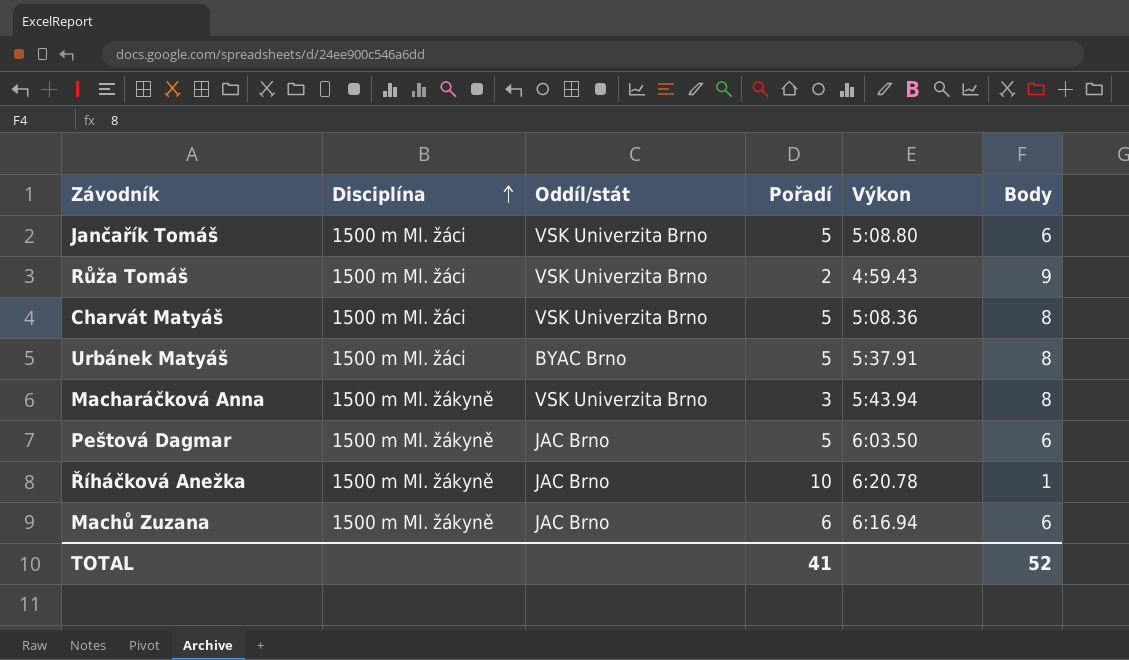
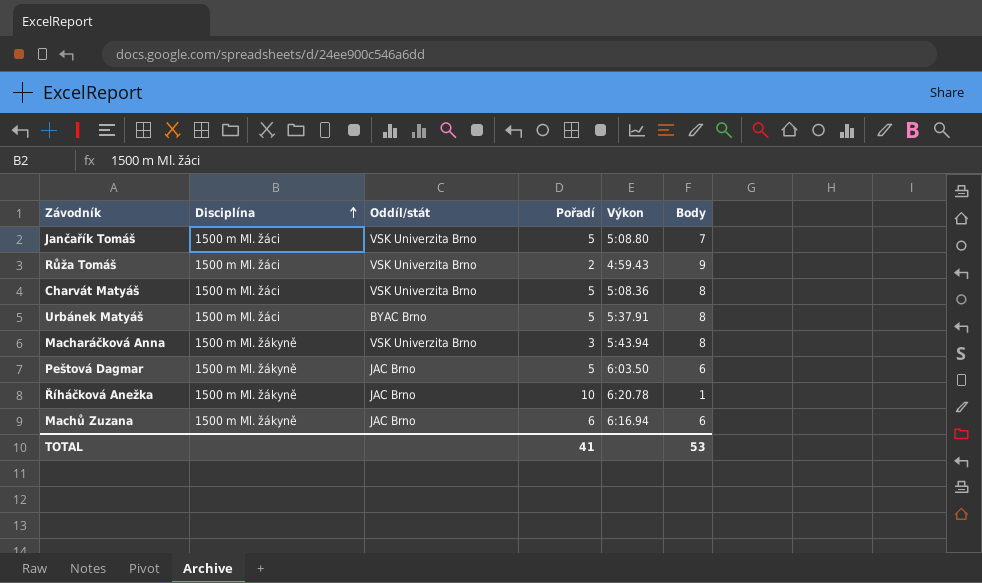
Jančařík Tomáš | Body: 6 -> 7
TOTAL | Body: 52 -> 53

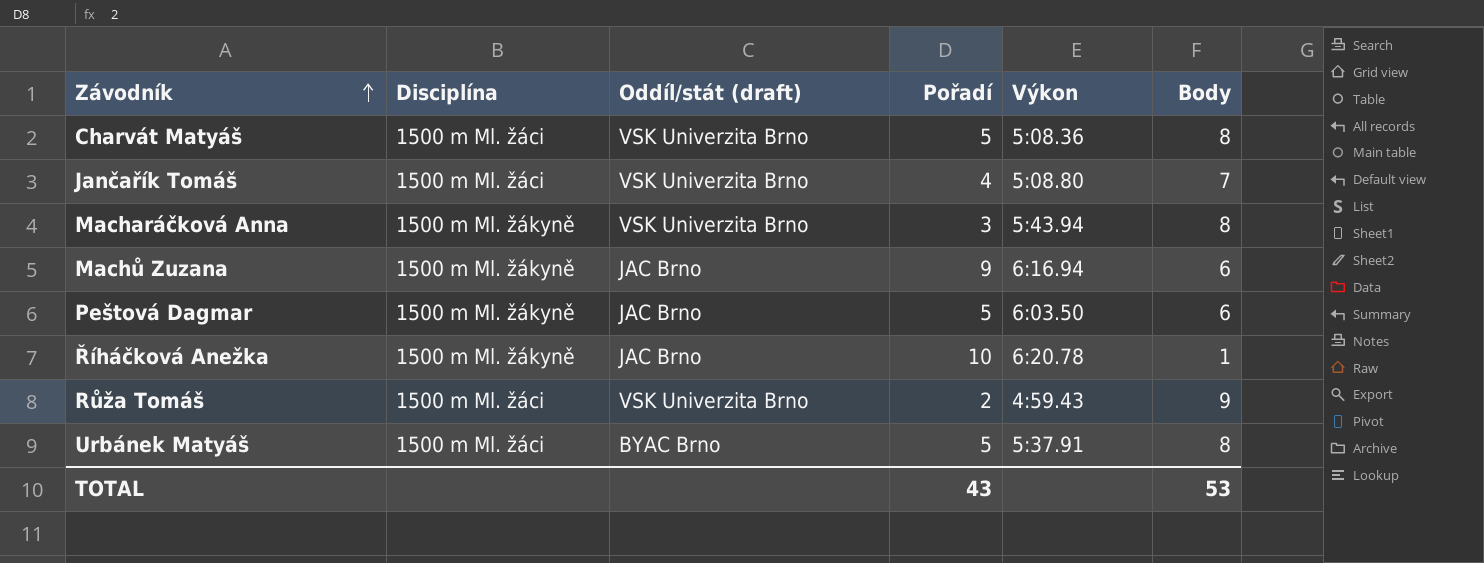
row order: Disciplína ascending -> Závodník ascending
column name: Oddíl/stát -> Oddíl/stát (draft)
Jančařík Tomáš | Pořadí: 5 -> 4
Machů Zuzana | Pořadí: 6 -> 9
TOTAL | Pořadí: 41 -> 43

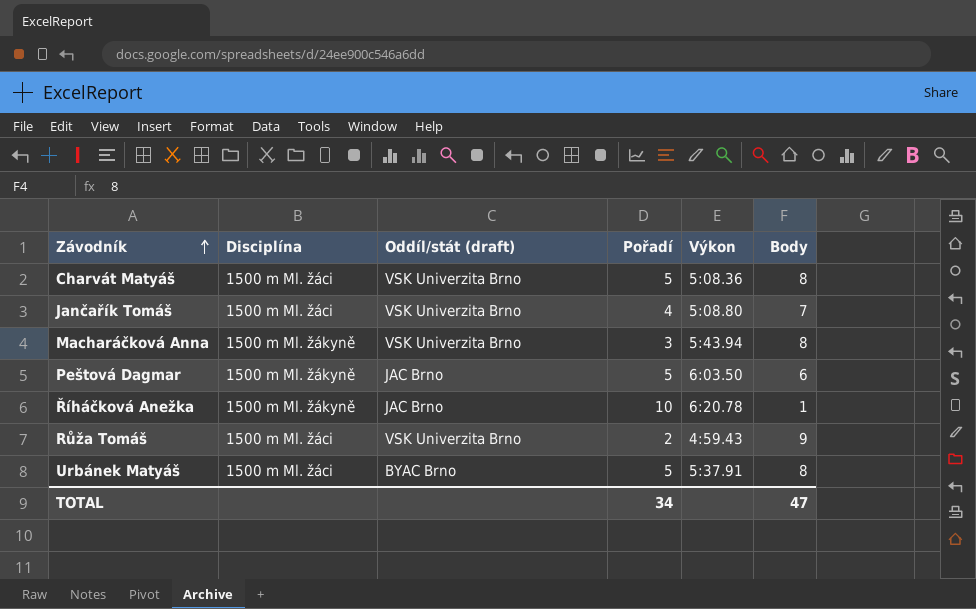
row Machů Zuzana: 1500 m Ml. žákyně | JAC Brno | 9 | 6:16.94 | 6 -> none
TOTAL | Pořadí: 43 -> 34
TOTAL | Body: 53 -> 47

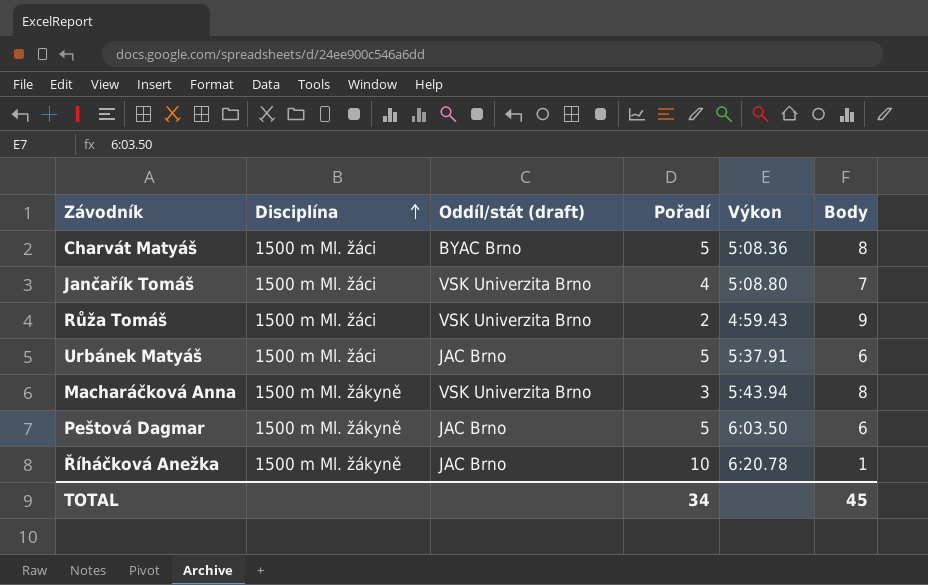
row order: Závodník ascending -> Disciplína ascending
Charvát Matyáš | Oddíl/stát (draft): VSK Univerzita Brno -> BYAC Brno
Urbánek Matyáš | Oddíl/stát (draft): BYAC Brno -> JAC Brno
Urbánek Matyáš | Body: 8 -> 6
TOTAL | Body: 47 -> 45

